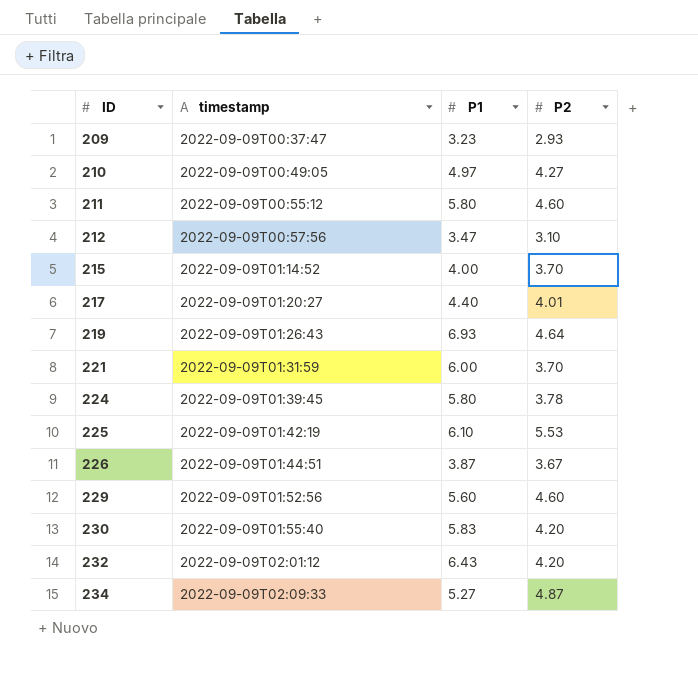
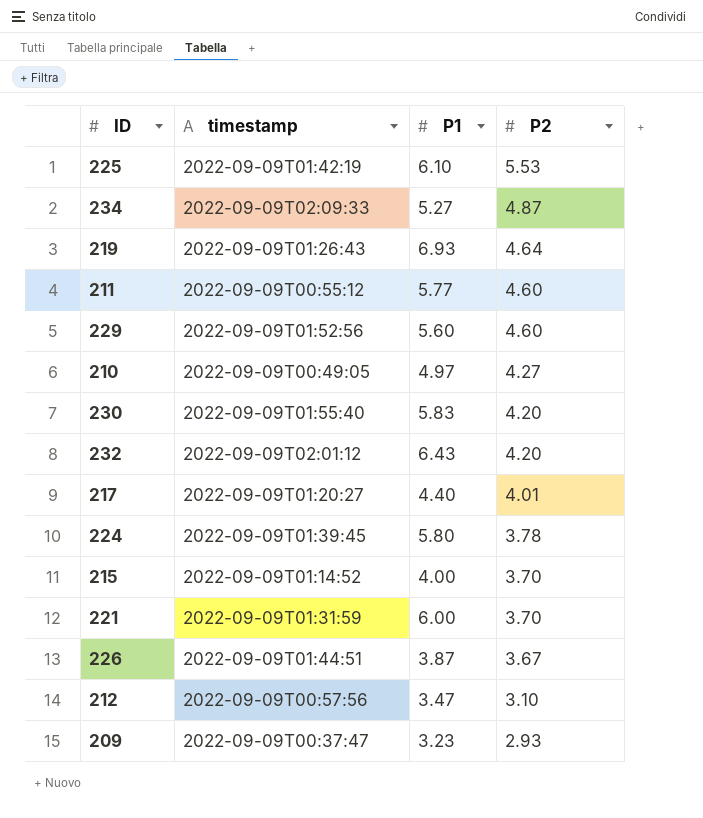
row order: ID ascending -> P2 descending
211 | P1: 5.80 -> 5.77

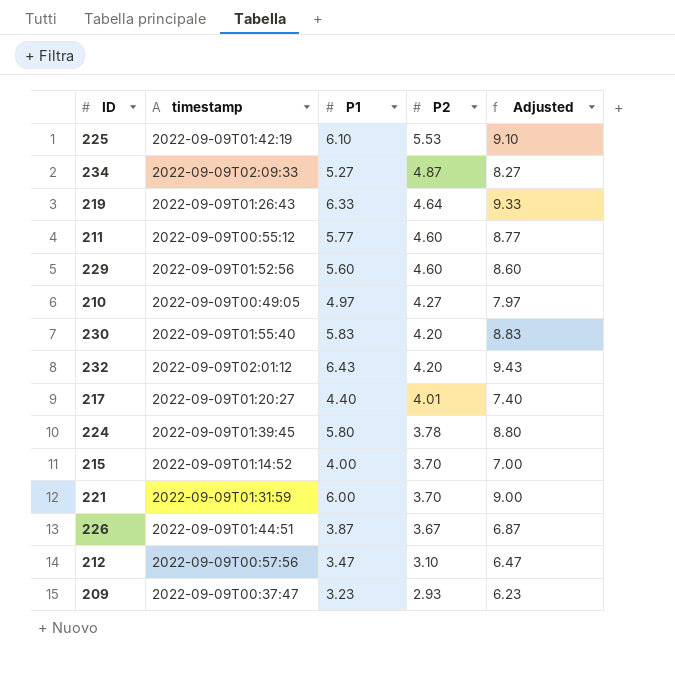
column Adjusted | formula: none -> [P1] + 3
219 | P1: 6.93 -> 6.33

